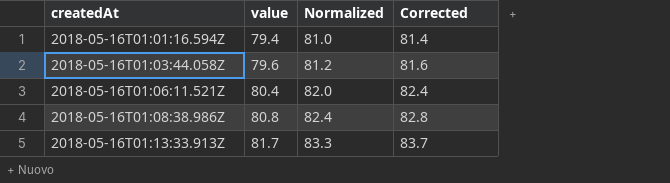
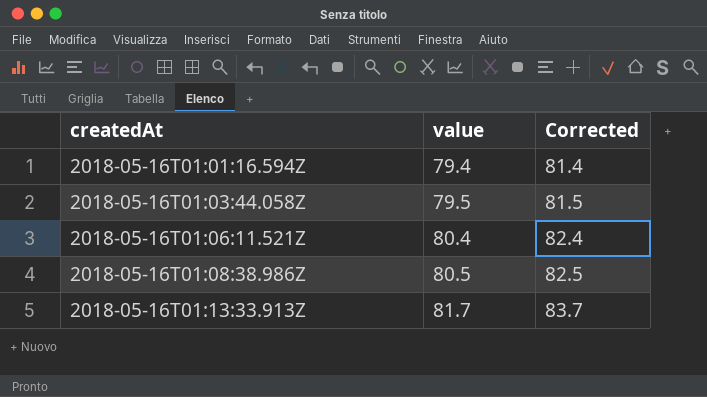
column Normalized | formula: [value] * 1.02 -> none
2018-05-16T01:03:44.058Z | value: 79.6 -> 79.5
2018-05-16T01:03:44.058Z | Corrected: 81.6 -> 81.5
2018-05-16T01:08:38.986Z | value: 80.8 -> 80.5
2018-05-16T01:08:38.986Z | Corrected: 82.8 -> 82.5

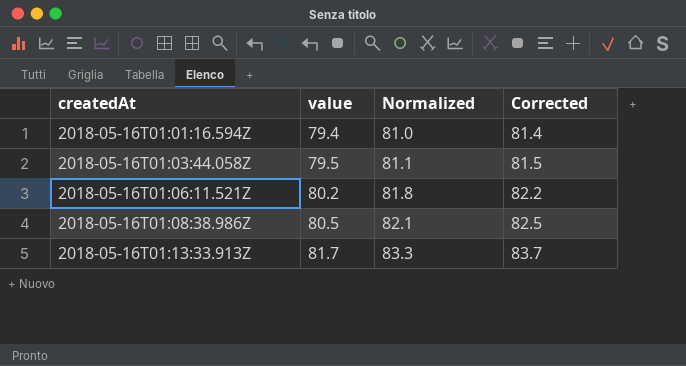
column Normalized | formula: none -> [value] * 1.02
2018-05-16T01:06:11.521Z | value: 80.4 -> 80.2
2018-05-16T01:06:11.521Z | Corrected: 82.4 -> 82.2

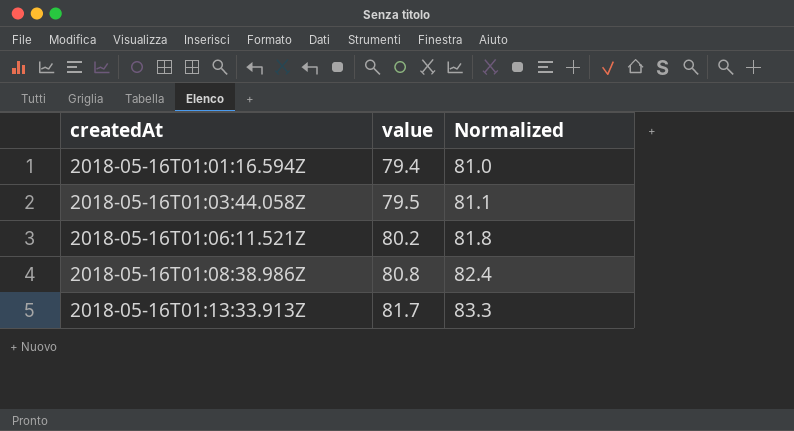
column Corrected | formula: [value] + 2 -> none
2018-05-16T01:08:38.986Z | value: 80.5 -> 80.8
2018-05-16T01:08:38.986Z | Normalized: 82.1 -> 82.4

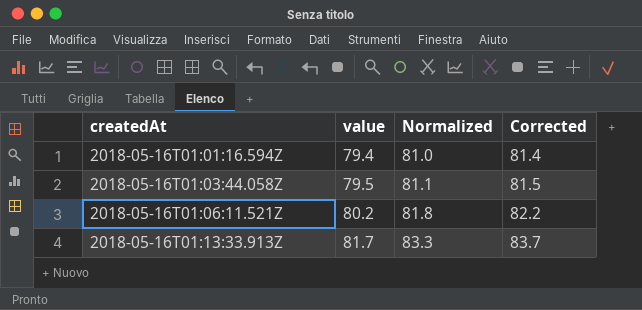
column Corrected | formula: none -> [value] + 2
row 2018-05-16T01:08:38.986Z: 80.8 | 82.4 -> none

